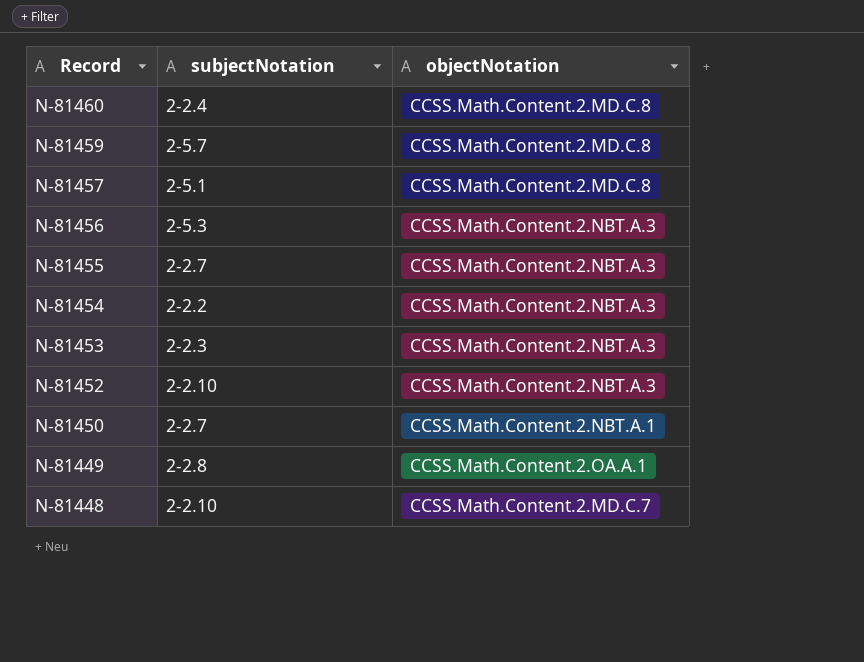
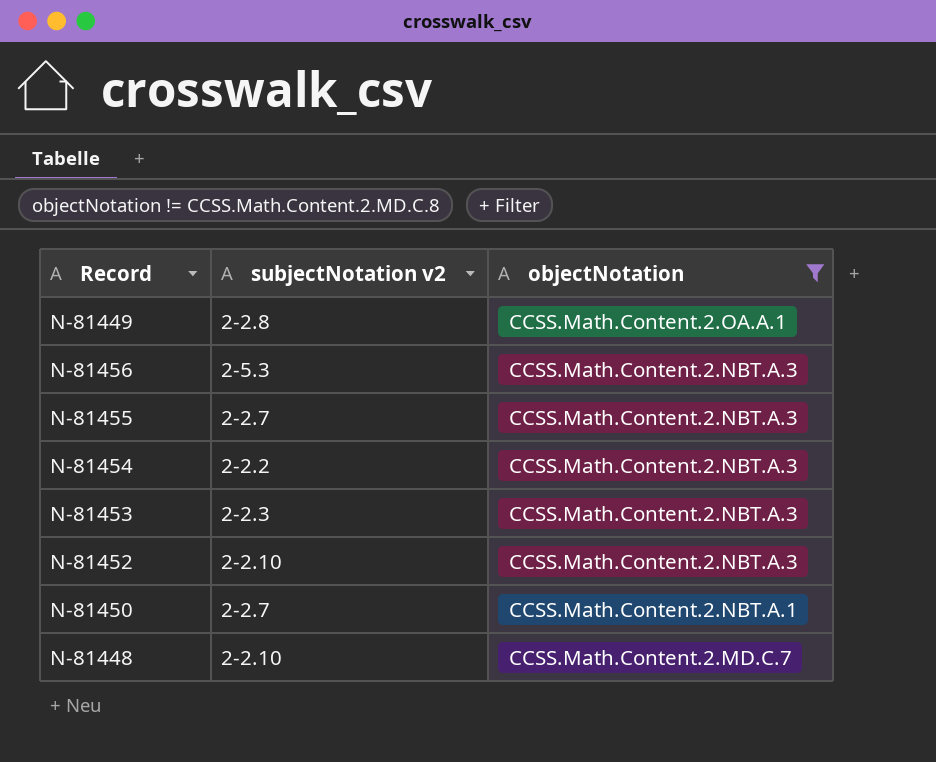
filter: none -> objectNotation != CCSS.Math.Content.2.MD.C.8
row order: Record descending -> objectNotation descending
column name: subjectNotation -> subjectNotation v2

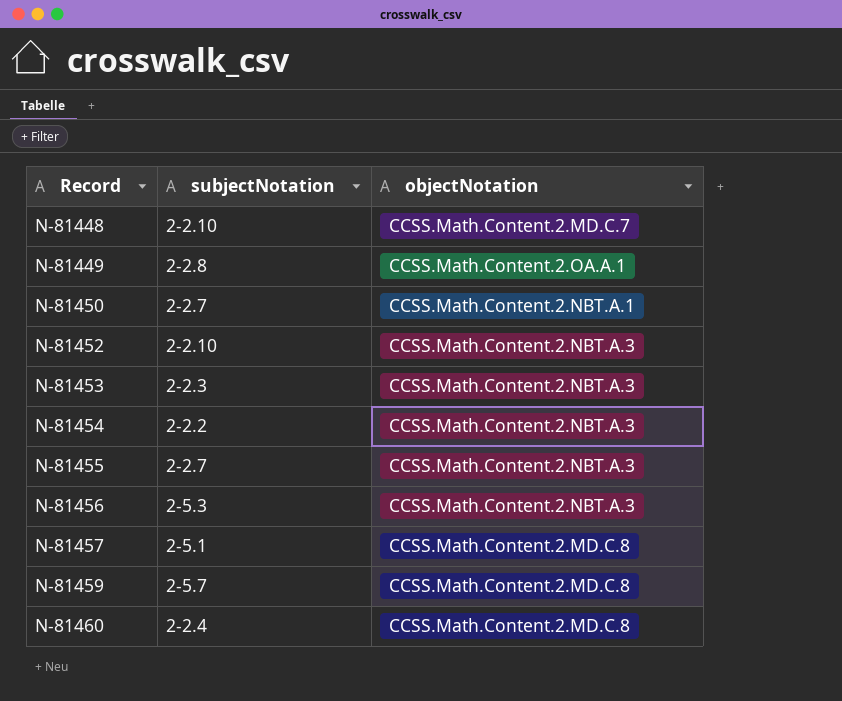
filter: objectNotation != CCSS.Math.Content.2.MD.C.8 -> none
row order: objectNotation descending -> Record ascending
column name: subjectNotation v2 -> subjectNotation

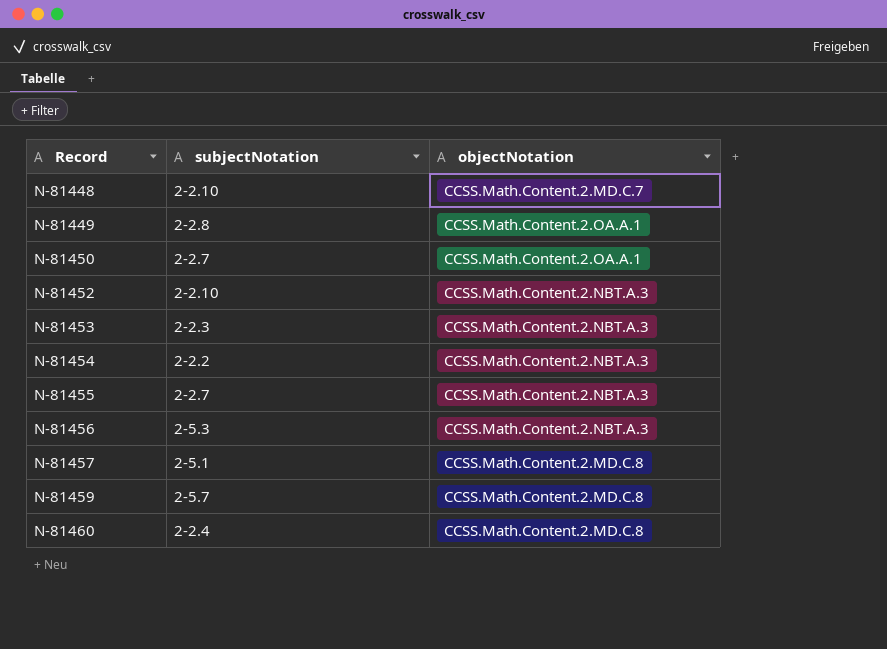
N-81450 | objectNotation: CCSS.Math.Content.2.NBT.A.1 -> CCSS.Math.Content.2.OA.A.1

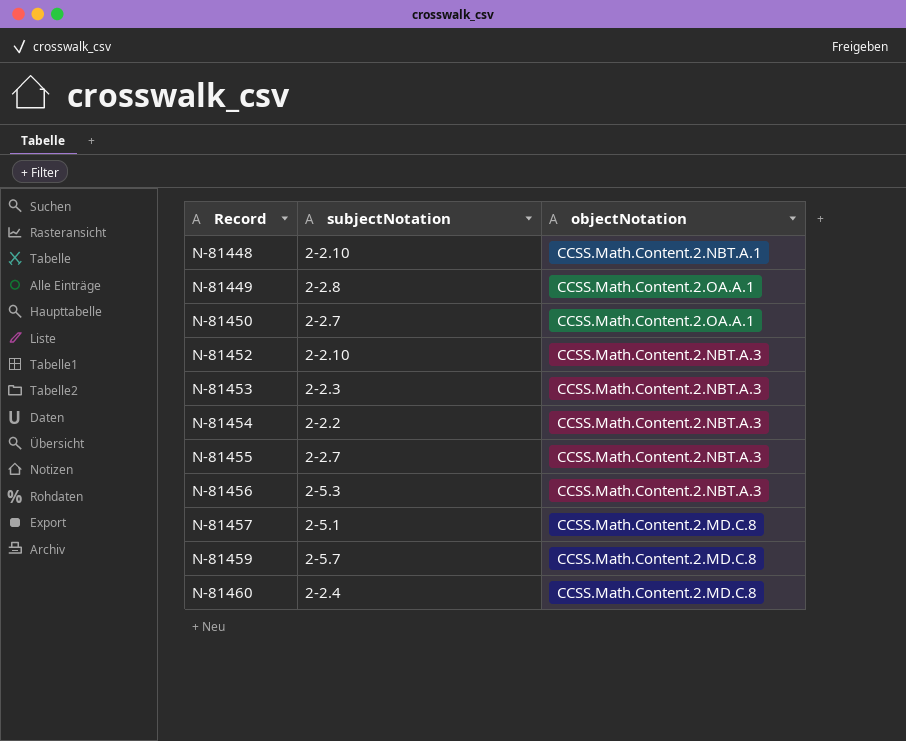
N-81448 | objectNotation: CCSS.Math.Content.2.MD.C.7 -> CCSS.Math.Content.2.NBT.A.1

